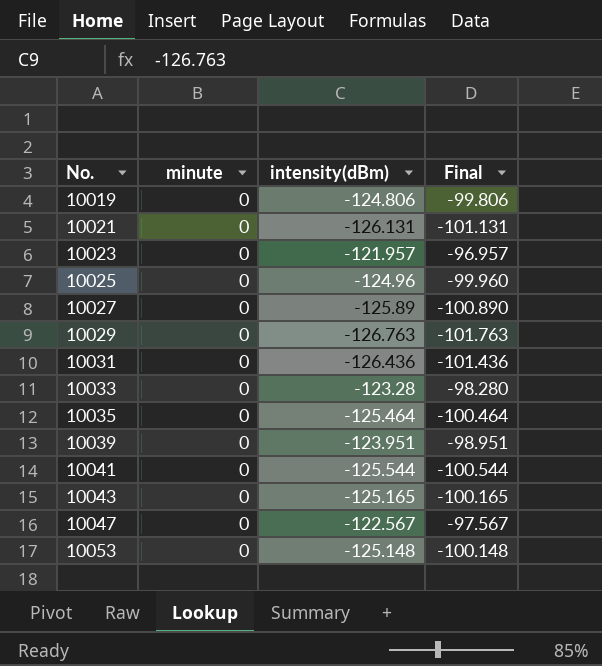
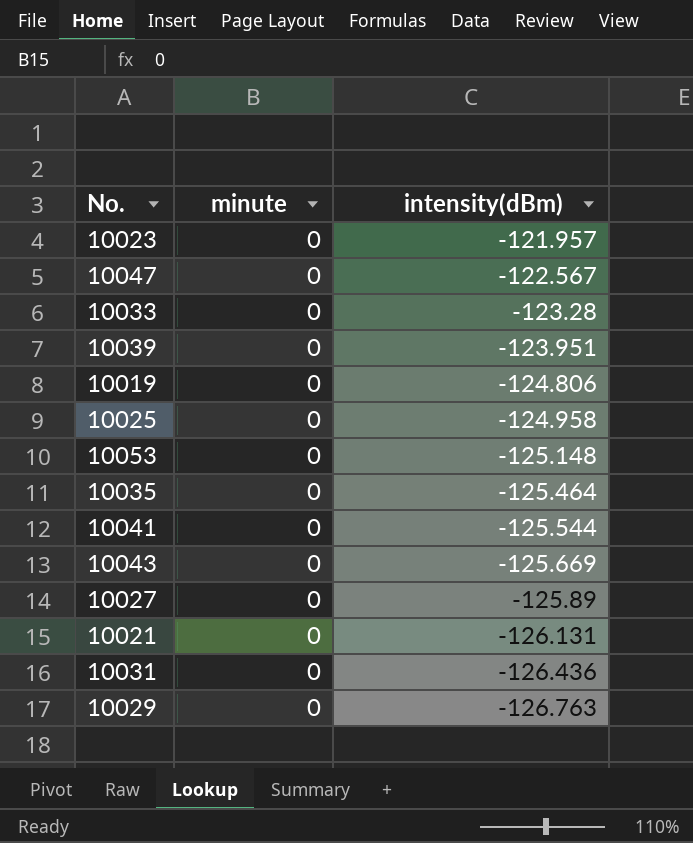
row order: No. ascending -> intensity(dBm) descending
column Final | formula: [intensity(dBm)] + 25 -> none
10025 | intensity(dBm): -124.96 -> -124.958
10043 | intensity(dBm): -125.165 -> -125.669

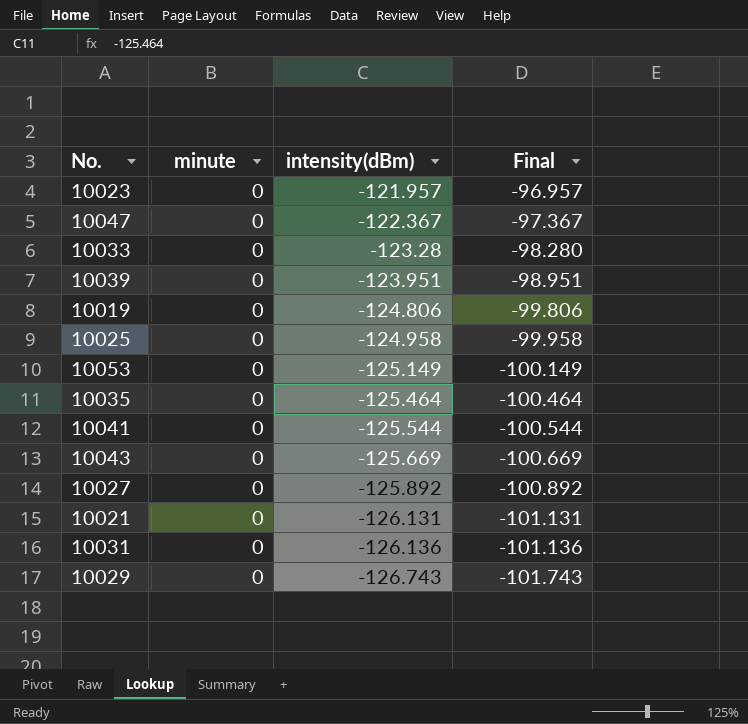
column Final | formula: none -> [intensity(dBm)] + 25
10047 | intensity(dBm): -122.567 -> -122.367
10053 | intensity(dBm): -125.148 -> -125.149
10027 | intensity(dBm): -125.89 -> -125.892
10031 | intensity(dBm): -126.436 -> -126.136
10029 | intensity(dBm): -126.763 -> -126.743

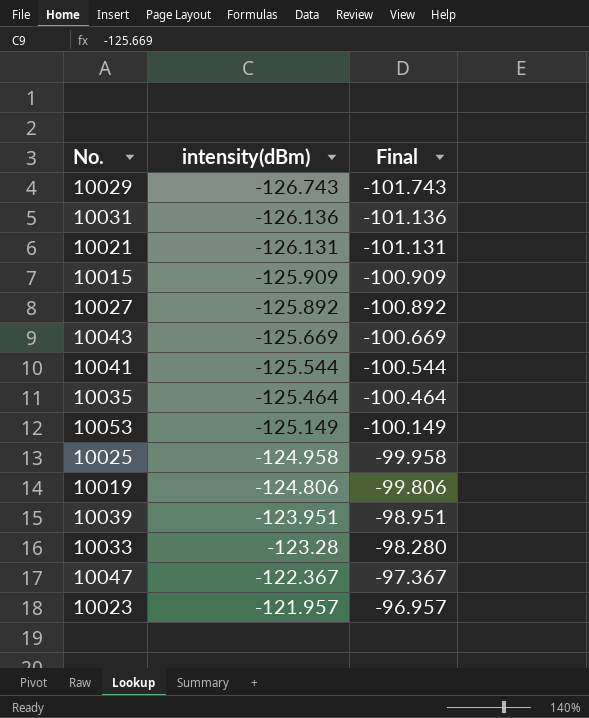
row order: intensity(dBm) descending -> intensity(dBm) ascending
column minute | position: 2 -> none
row 10015: none -> -125.909 | -100.909

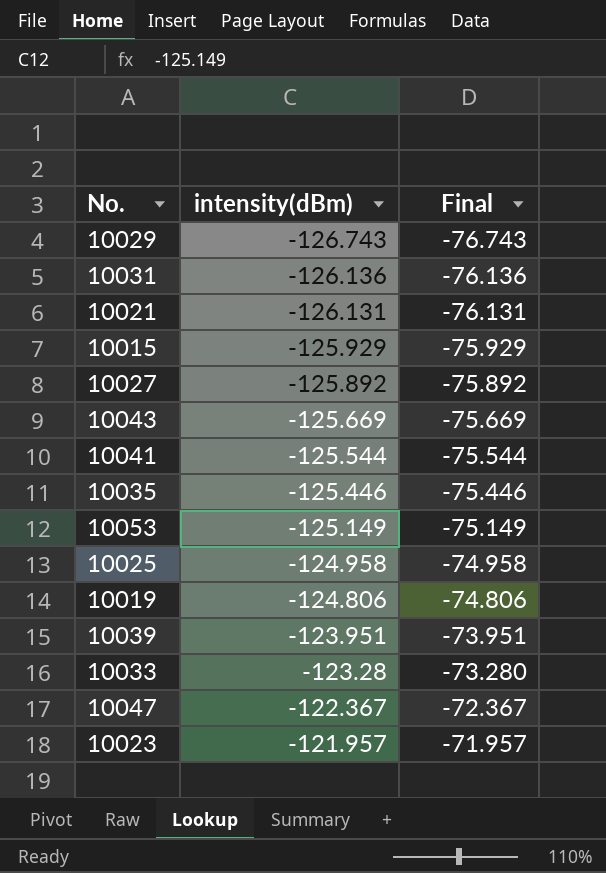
column Final | formula: [intensity(dBm)] + 25 -> [intensity(dBm)] + 50
10015 | intensity(dBm): -125.909 -> -125.929
10035 | intensity(dBm): -125.464 -> -125.446

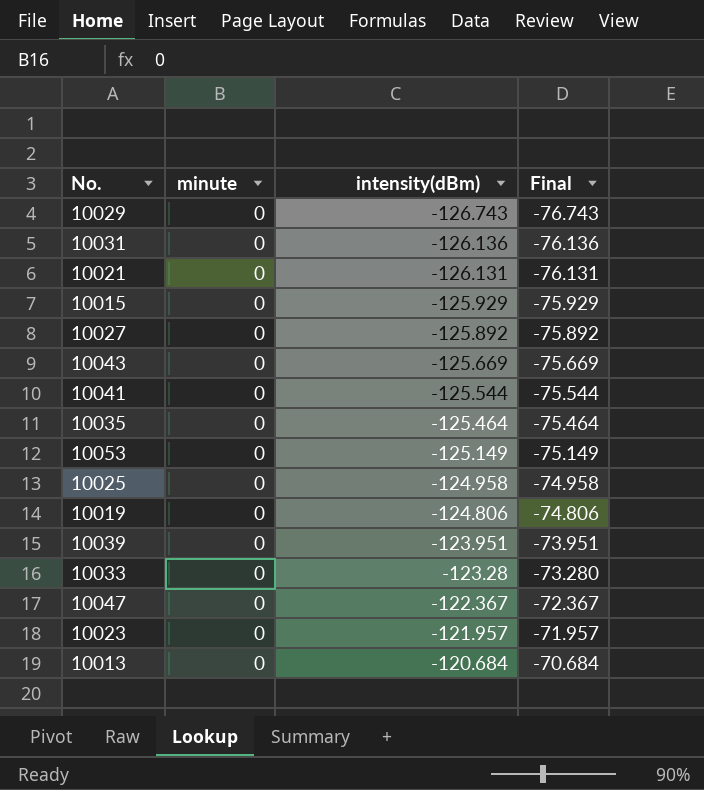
column minute | position: none -> 2
10035 | intensity(dBm): -125.446 -> -125.464
10035 | Final: -75.446 -> -75.464
row 10013: none -> 0 | -120.684 | -70.684

